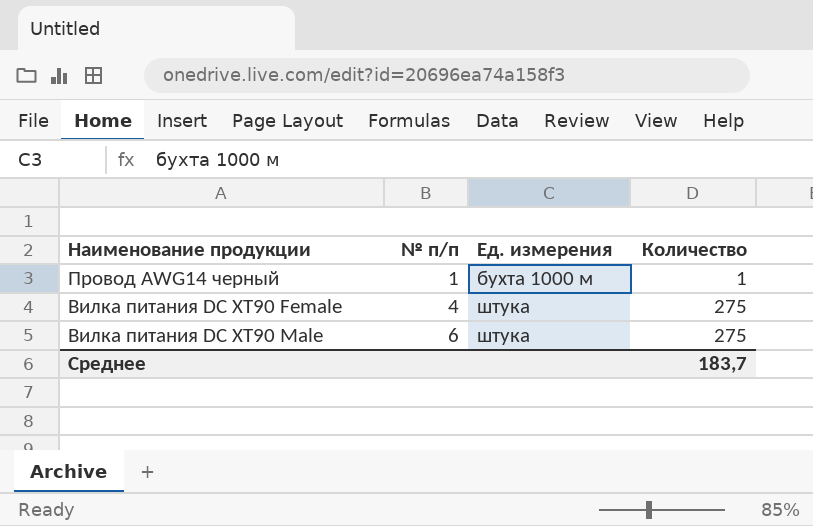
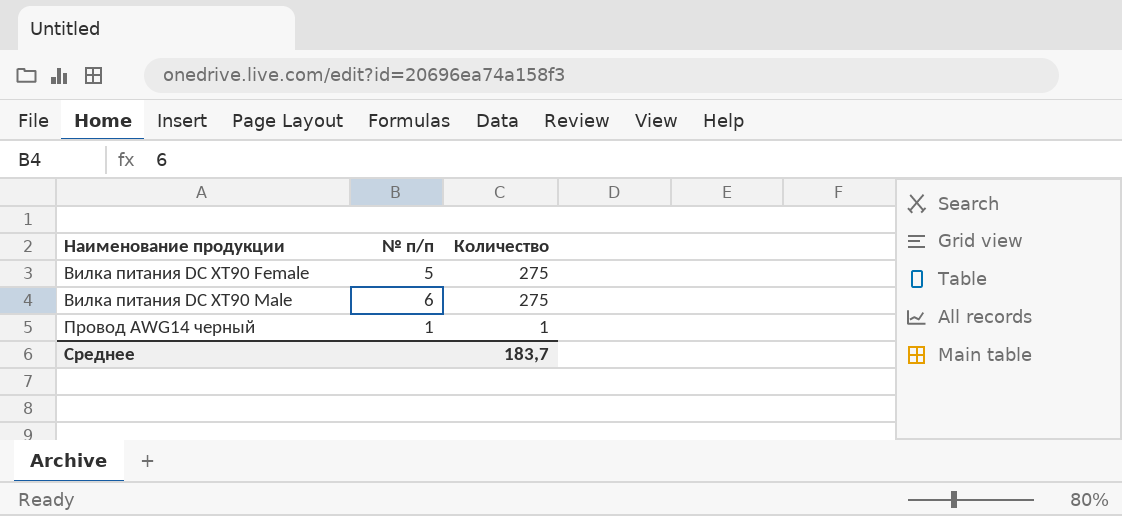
row order: № п/п ascending -> Наименование продукции ascending
column Ед. измерения | position: 3 -> none
Вилка питания DC XT90 Female | № п/п: 4 -> 5

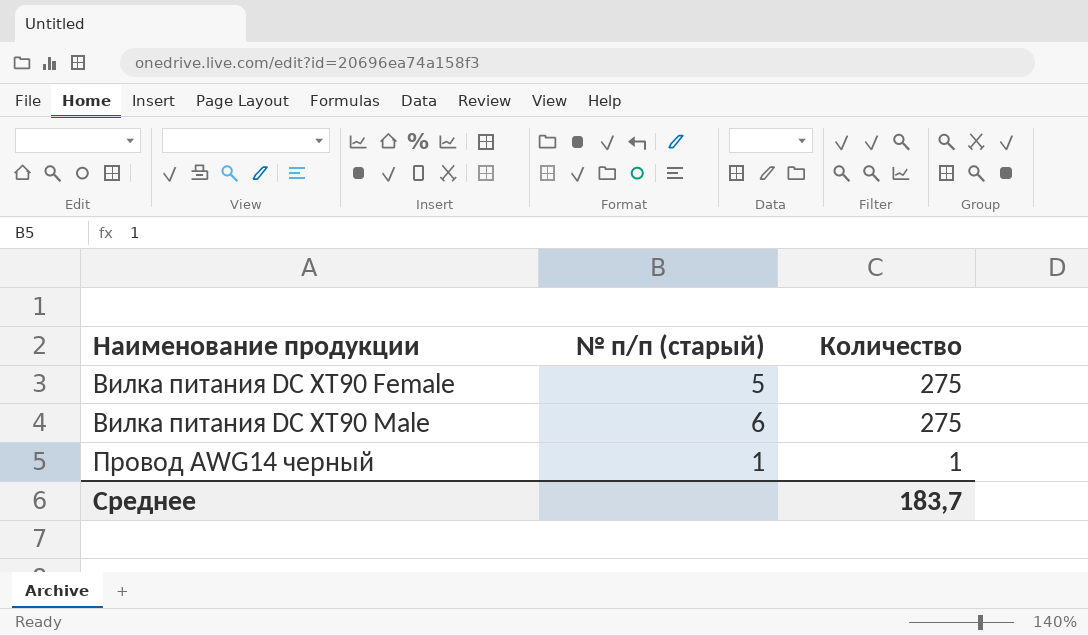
column name: № п/п -> № п/п (старый)

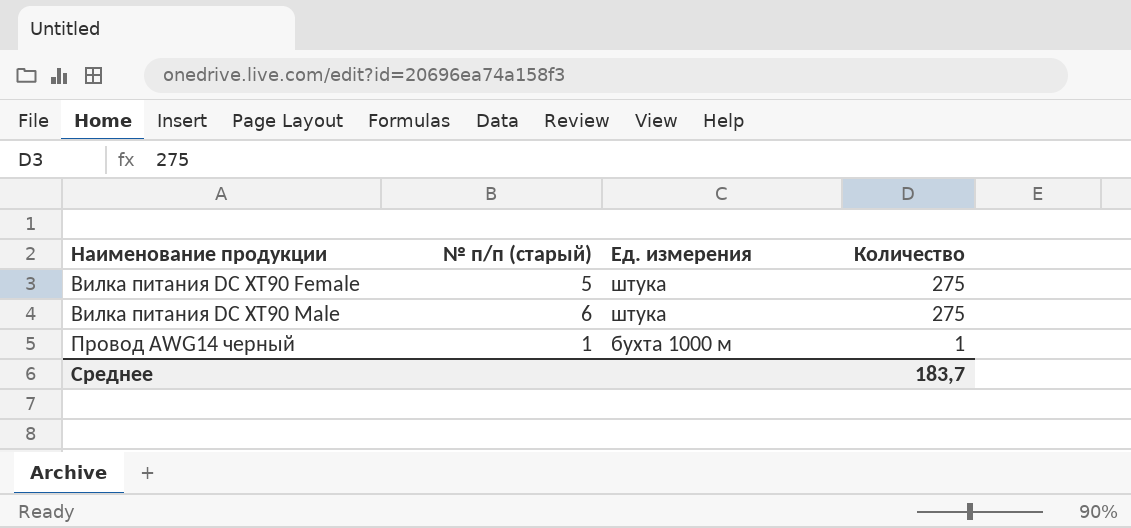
column Ед. измерения | position: none -> 3

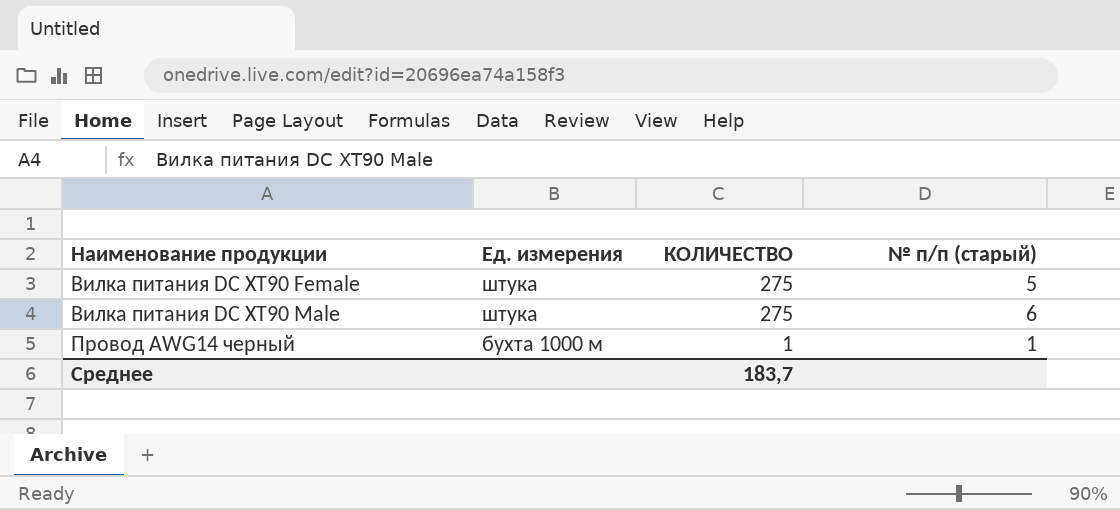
column name: Количество -> КОЛИЧЕСТВО
column № п/п (старый) | position: 2 -> 4

